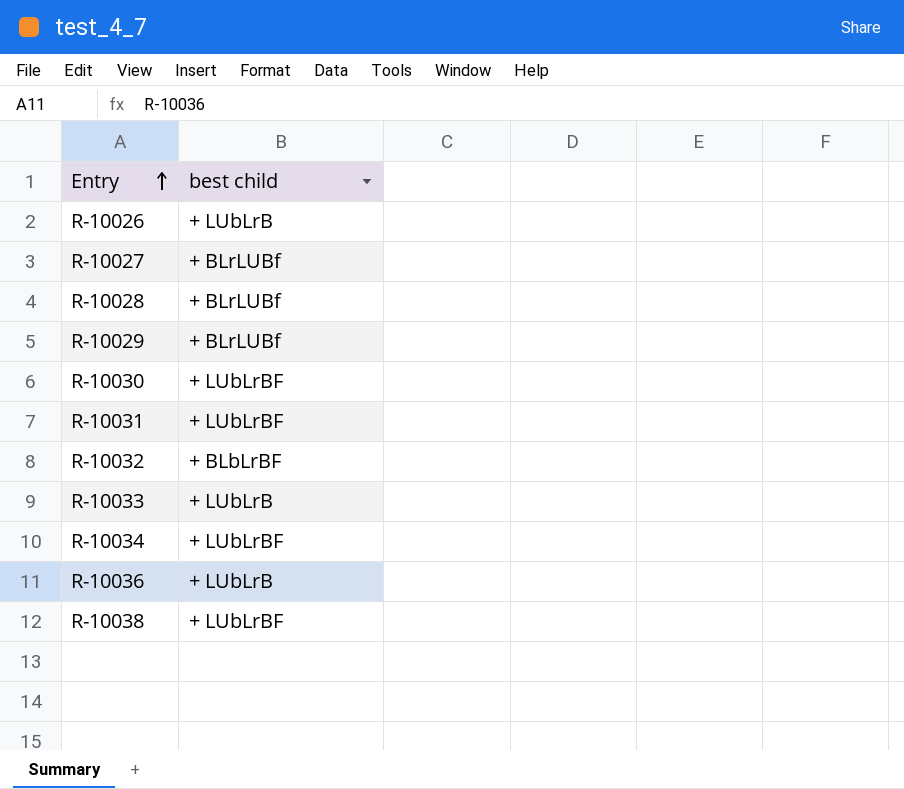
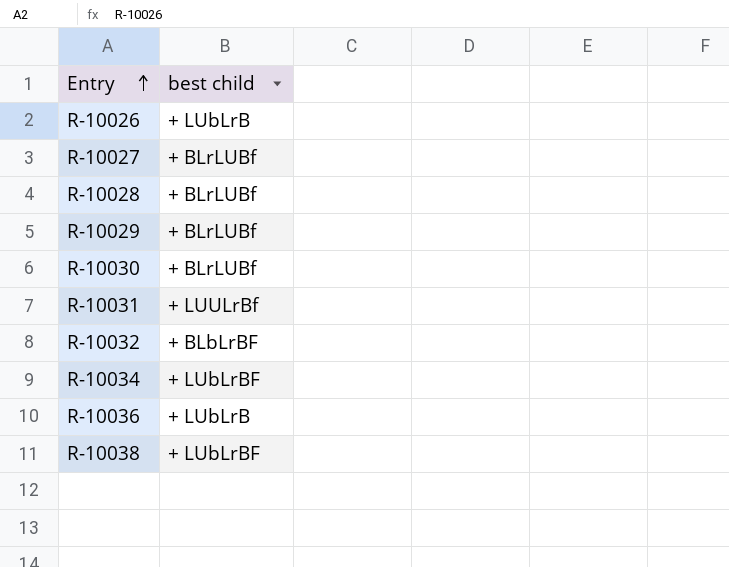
row R-10033: + LUbLrB -> none
R-10030 | best child: + LUbLrBF -> + BLrLUBf
R-10031 | best child: + LUbLrBF -> + LUULrBf

